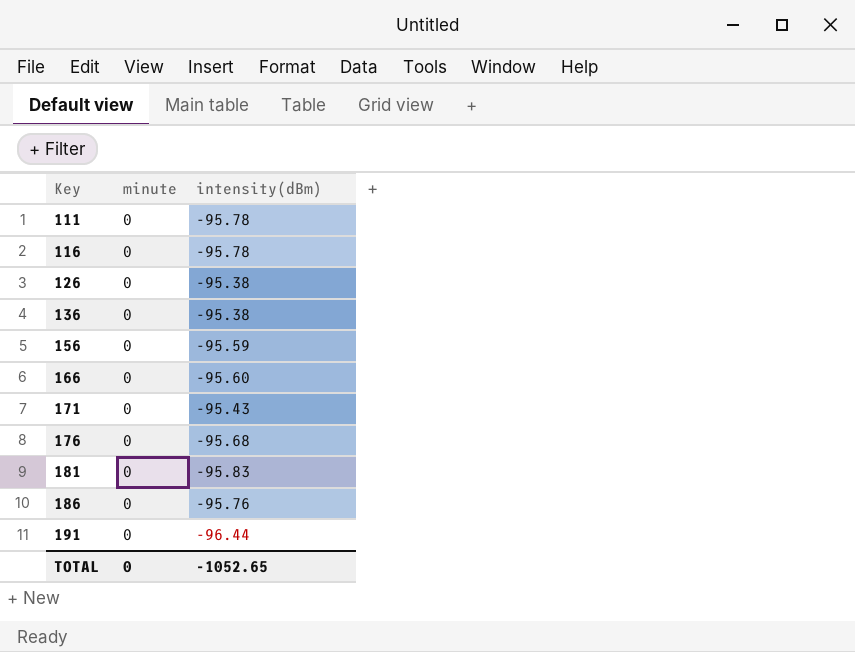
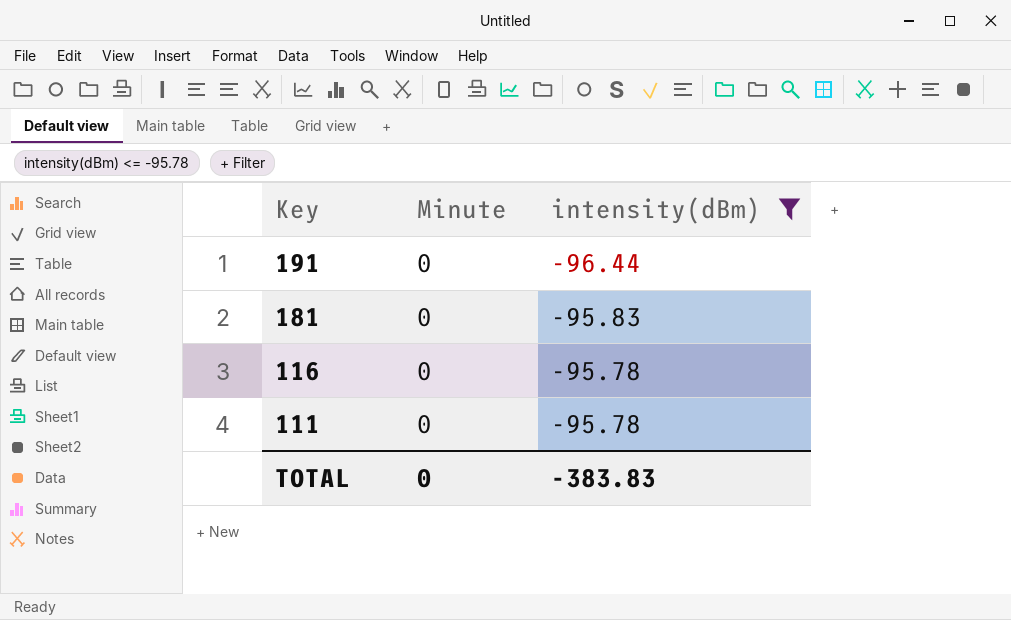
filter: none -> intensity(dBm) <= -95.78
row order: Key ascending -> Key descending
column name: minute -> Minute
TOTAL | intensity(dBm): -1052.65 -> -383.83

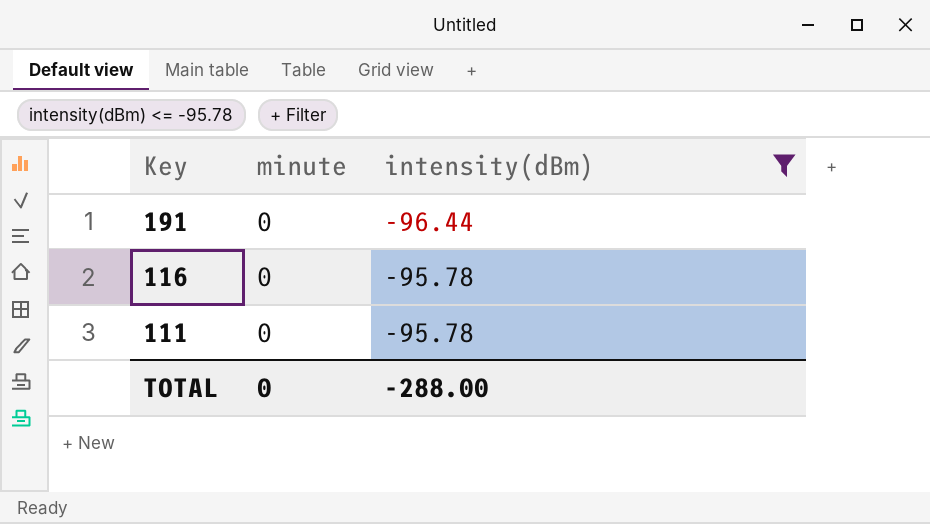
column name: Minute -> minute
row 181: 0 | -95.83 -> none
TOTAL | intensity(dBm): -383.83 -> -288.00

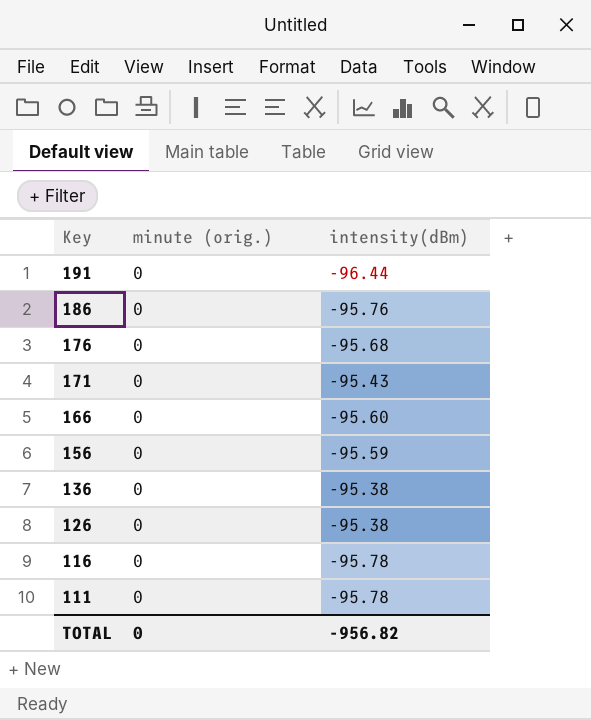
filter: intensity(dBm) <= -95.78 -> none
column name: minute -> minute (orig.)
TOTAL | intensity(dBm): -288.00 -> -956.82

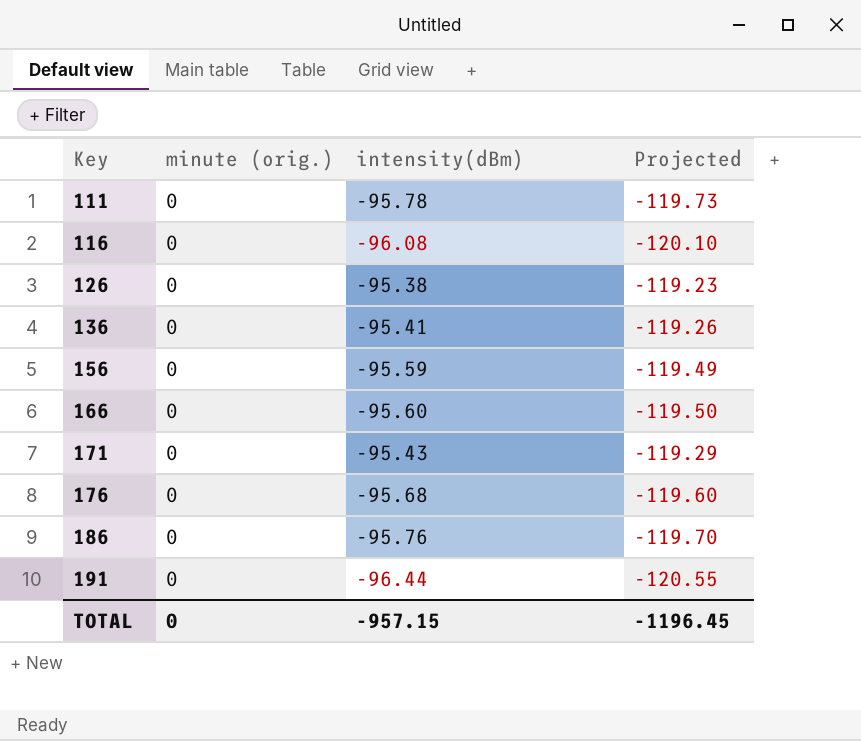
row order: Key descending -> Key ascending
column Projected | formula: none -> [intensity(dBm)] * 1.25
116 | intensity(dBm): -95.78 -> -96.08
136 | intensity(dBm): -95.38 -> -95.41
TOTAL | intensity(dBm): -956.82 -> -957.15

